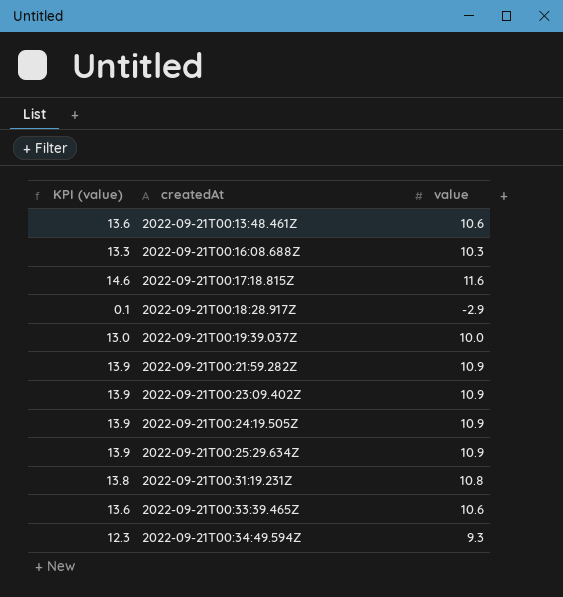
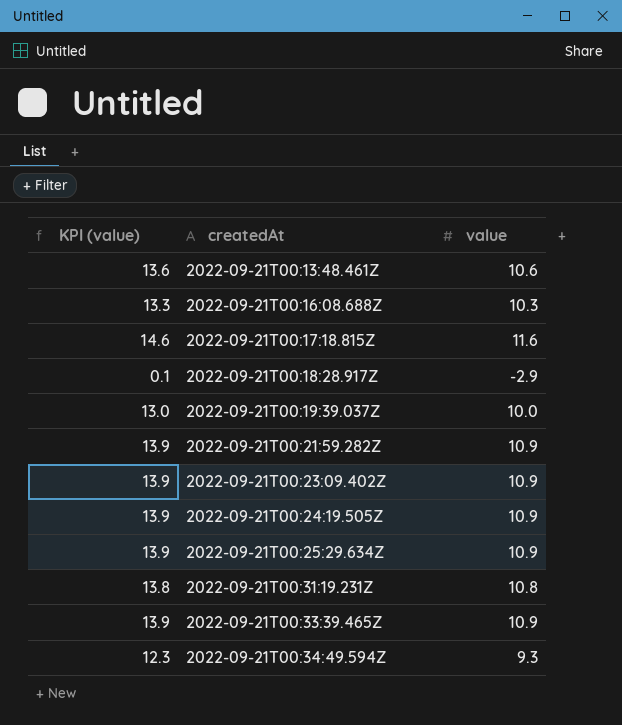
2022-09-21T00:33:39.465Z | KPI (value): 13.6 -> 13.9
2022-09-21T00:33:39.465Z | value: 10.6 -> 10.9

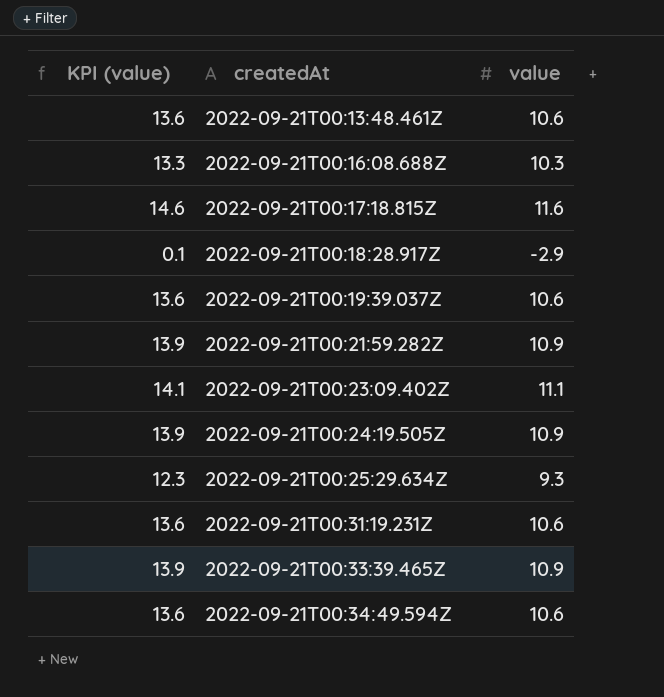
2022-09-21T00:19:39.037Z | KPI (value): 13.0 -> 13.6
2022-09-21T00:19:39.037Z | value: 10.0 -> 10.6
2022-09-21T00:23:09.402Z | KPI (value): 13.9 -> 14.1
2022-09-21T00:23:09.402Z | value: 10.9 -> 11.1
2022-09-21T00:25:29.634Z | KPI (value): 13.9 -> 12.3
2022-09-21T00:25:29.634Z | value: 10.9 -> 9.3
2022-09-21T00:31:19.231Z | KPI (value): 13.8 -> 13.6
2022-09-21T00:31:19.231Z | value: 10.8 -> 10.6
2022-09-21T00:34:49.594Z | KPI (value): 12.3 -> 13.6
2022-09-21T00:34:49.594Z | value: 9.3 -> 10.6

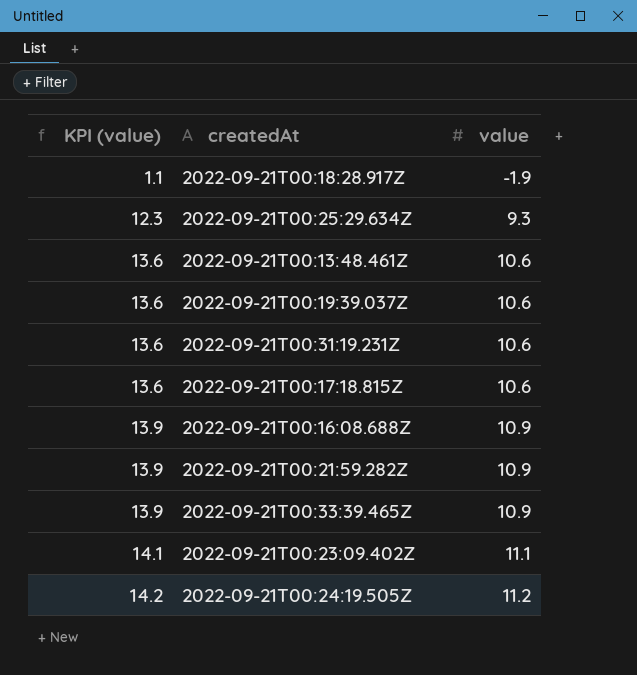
row order: createdAt ascending -> KPI (value) ascending
row 2022-09-21T00:34:49.594Z: 13.6 | 10.6 -> none
2022-09-21T00:18:28.917Z | KPI (value): 0.1 -> 1.1
2022-09-21T00:18:28.917Z | value: -2.9 -> -1.9
2022-09-21T00:17:18.815Z | KPI (value): 14.6 -> 13.6
2022-09-21T00:17:18.815Z | value: 11.6 -> 10.6
2022-09-21T00:16:08.688Z | KPI (value): 13.3 -> 13.9
2022-09-21T00:16:08.688Z | value: 10.3 -> 10.9
2022-09-21T00:24:19.505Z | KPI (value): 13.9 -> 14.2
2022-09-21T00:24:19.505Z | value: 10.9 -> 11.2

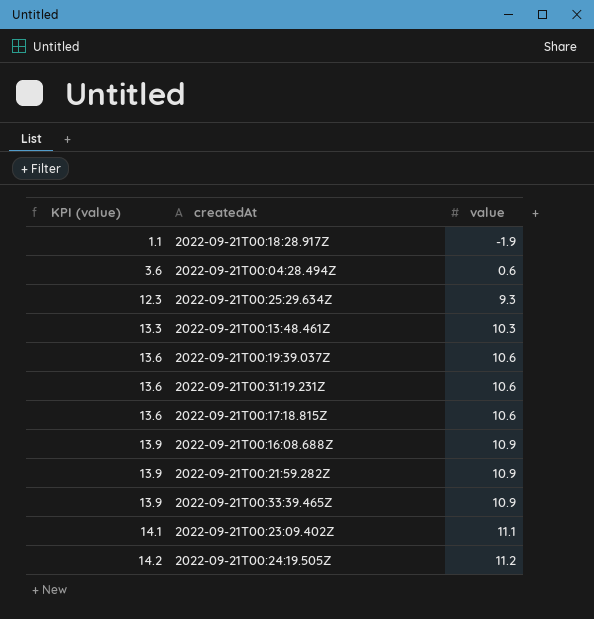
row 2022-09-21T00:04:28.494Z: none -> 3.6 | 0.6
2022-09-21T00:13:48.461Z | KPI (value): 13.6 -> 13.3
2022-09-21T00:13:48.461Z | value: 10.6 -> 10.3

